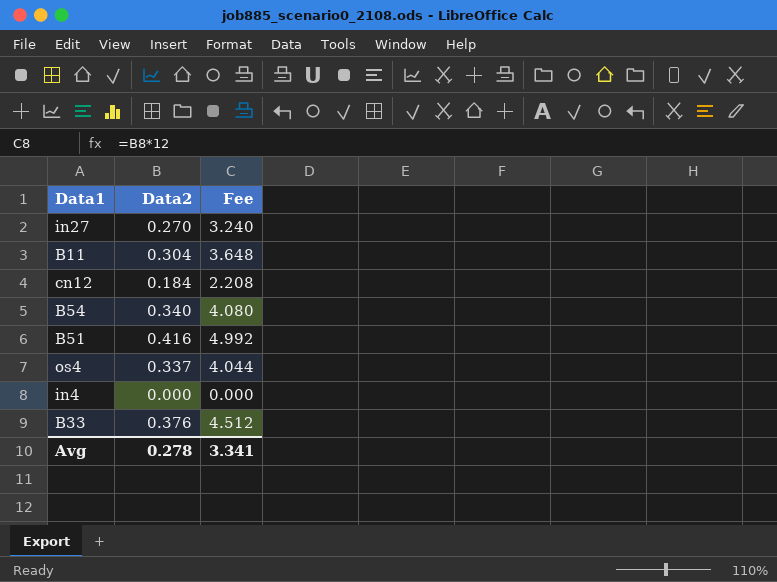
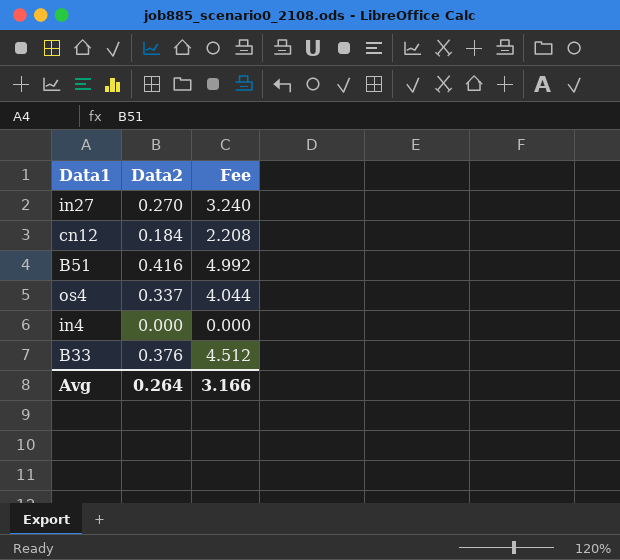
row B11: 0.304 | 3.648 -> none
row B54: 0.340 | 4.080 -> none
Avg | Data2: 0.278 -> 0.264
Avg | Fee: 3.341 -> 3.166

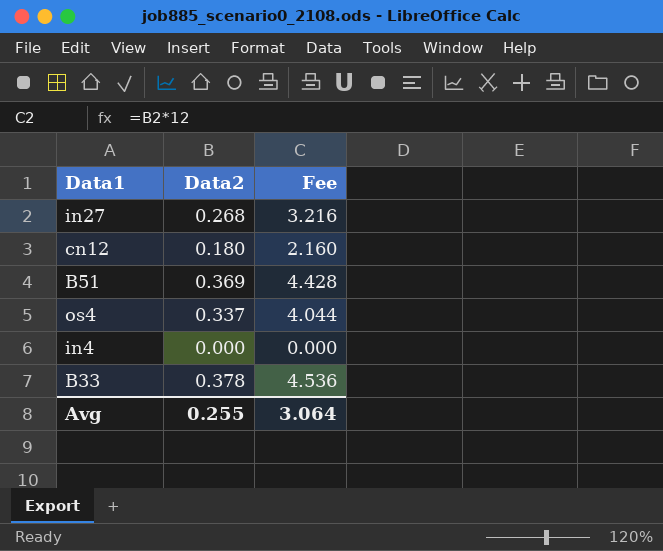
in27 | Data2: 0.270 -> 0.268
in27 | Fee: 3.240 -> 3.216
cn12 | Data2: 0.184 -> 0.180
cn12 | Fee: 2.208 -> 2.160
B51 | Data2: 0.416 -> 0.369
B51 | Fee: 4.992 -> 4.428
B33 | Data2: 0.376 -> 0.378
B33 | Fee: 4.512 -> 4.536
Avg | Data2: 0.264 -> 0.255
Avg | Fee: 3.166 -> 3.064

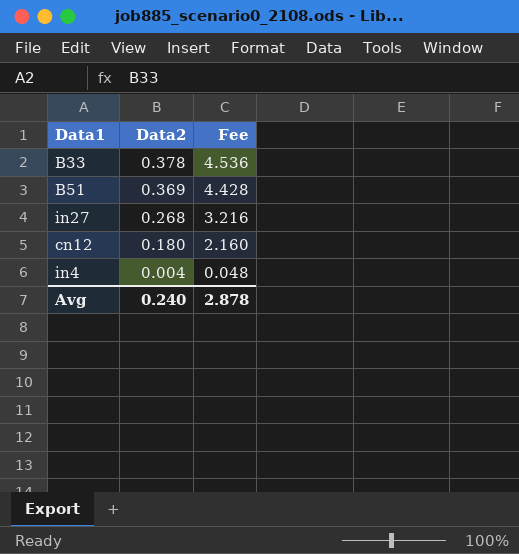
row order: none -> Data2 descending
row os4: 0.337 | 4.044 -> none
in4 | Data2: 0.000 -> 0.004
in4 | Fee: 0.000 -> 0.048
Avg | Data2: 0.255 -> 0.240
Avg | Fee: 3.064 -> 2.878

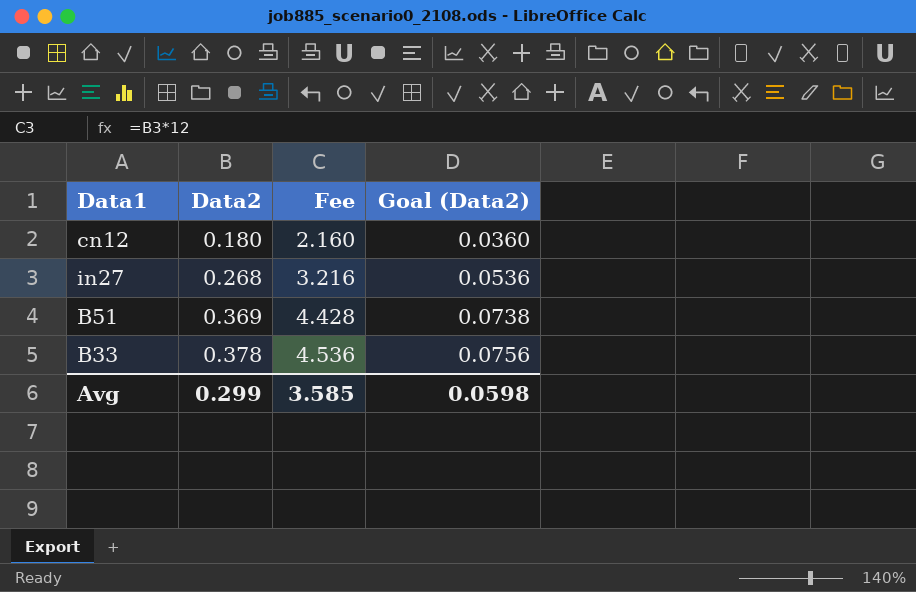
row order: Data2 descending -> Data2 ascending
column Goal (Data2) | formula: none -> [Data2] * 0.2
row in4: 0.004 | 0.048 -> none
Avg | Data2: 0.240 -> 0.299
Avg | Fee: 2.878 -> 3.585

